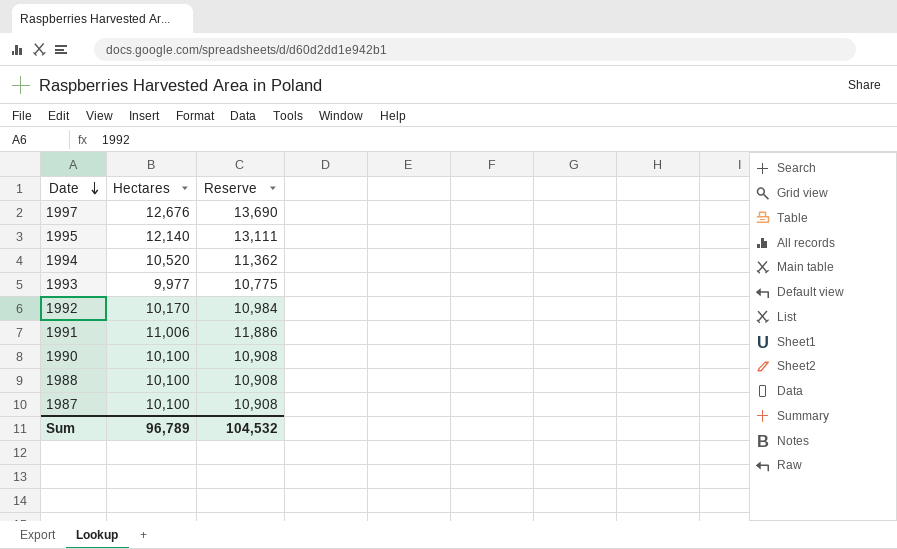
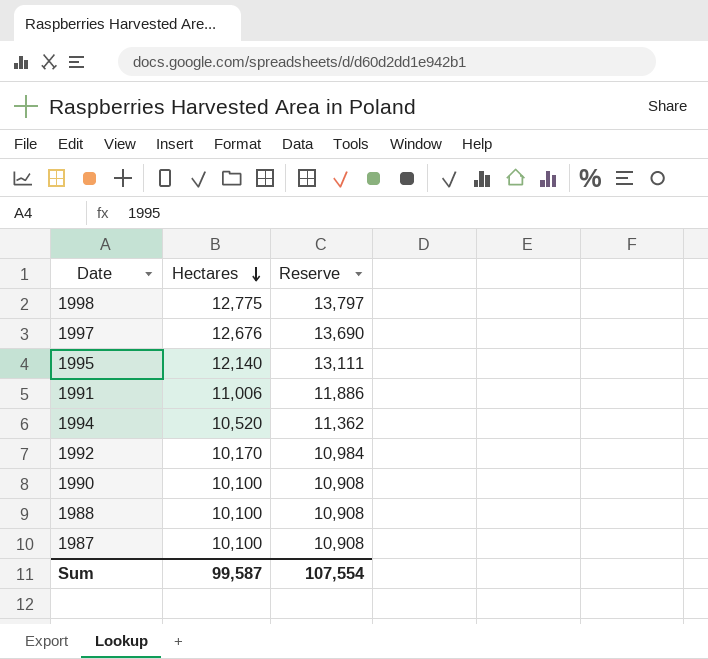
row order: Date descending -> Hectares descending
row 1993: 9,977 | 10,775 -> none
row 1998: none -> 12,775 | 13,797
Sum | Hectares: 96,789 -> 99,587
Sum | Reserve: 104,532 -> 107,554

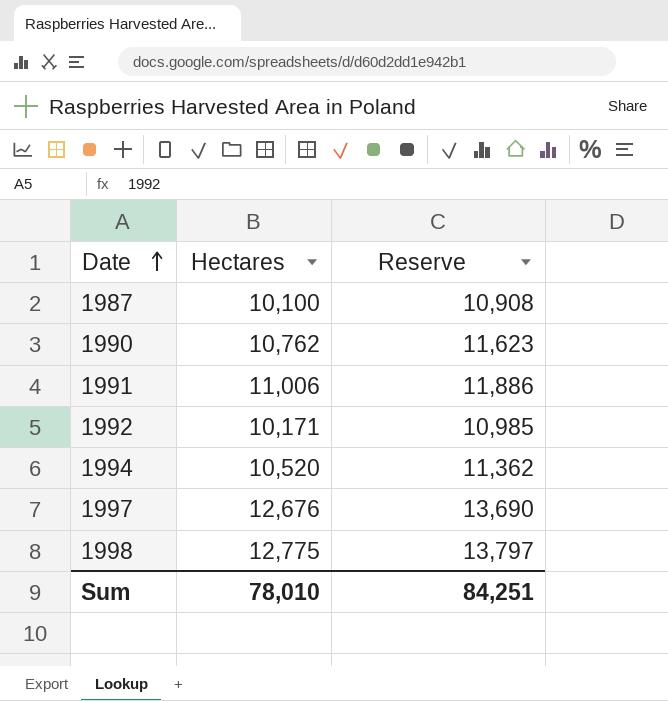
row order: Hectares descending -> Date ascending
row 1995: 12,140 | 13,111 -> none
row 1988: 10,100 | 10,908 -> none
1990 | Hectares: 10,100 -> 10,762
1990 | Reserve: 10,908 -> 11,623
1992 | Hectares: 10,170 -> 10,171
1992 | Reserve: 10,984 -> 10,985
Sum | Hectares: 99,587 -> 78,010
Sum | Reserve: 107,554 -> 84,251

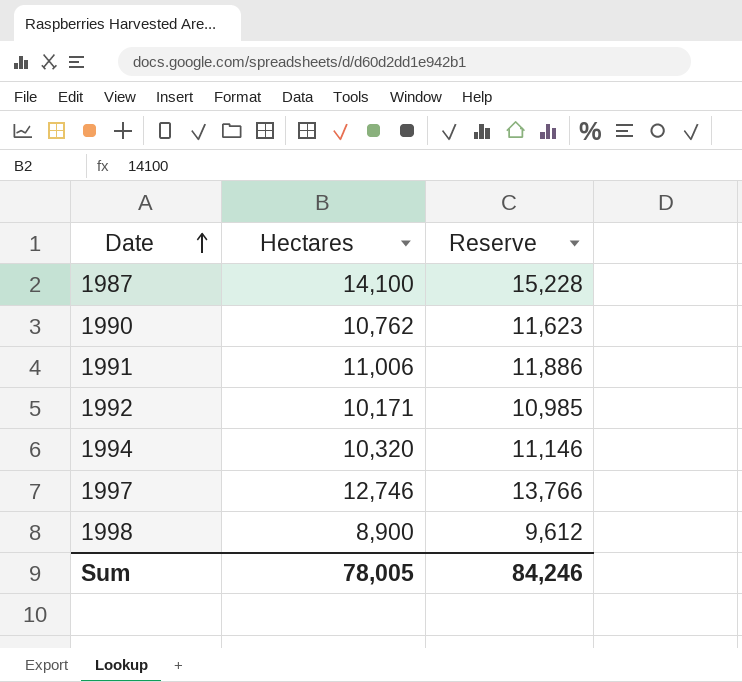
1987 | Hectares: 10,100 -> 14,100
1987 | Reserve: 10,908 -> 15,228
1994 | Hectares: 10,520 -> 10,320
1994 | Reserve: 11,362 -> 11,146
1997 | Hectares: 12,676 -> 12,746
1997 | Reserve: 13,690 -> 13,766
1998 | Hectares: 12,775 -> 8,900
1998 | Reserve: 13,797 -> 9,612
Sum | Hectares: 78,010 -> 78,005
Sum | Reserve: 84,251 -> 84,246

